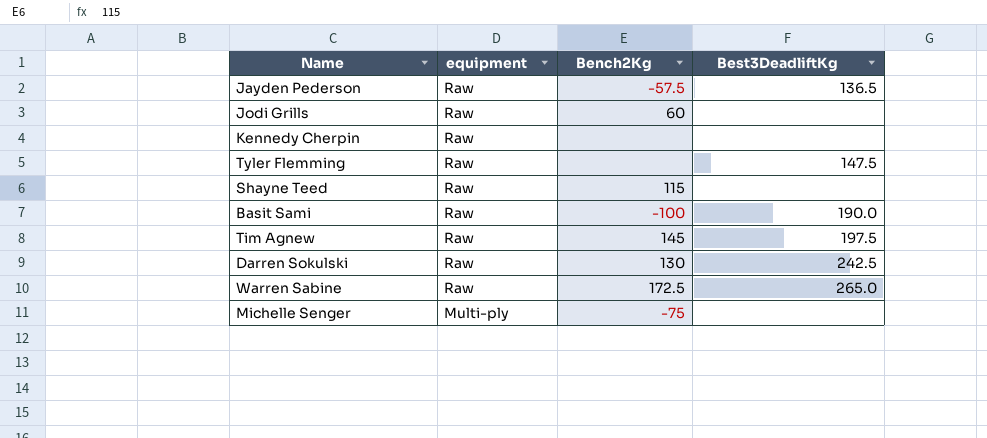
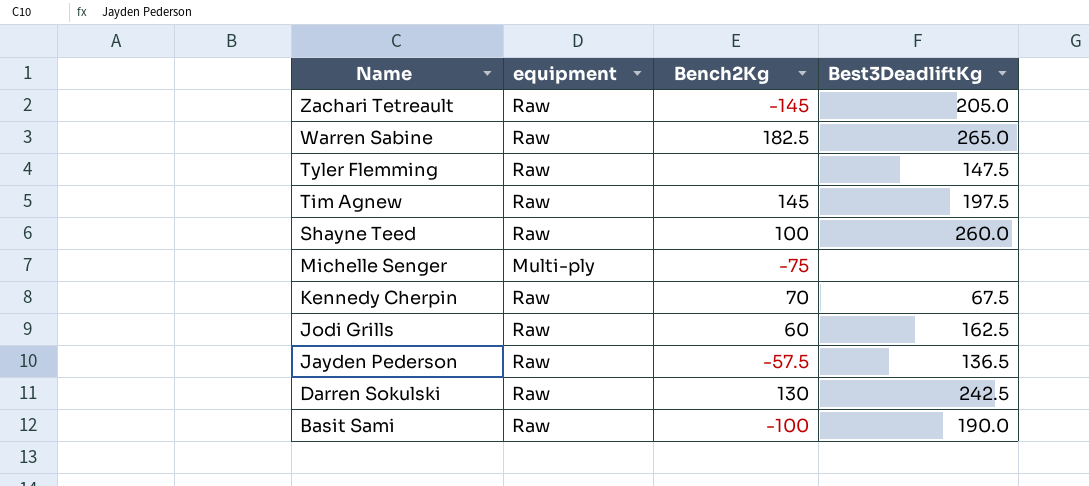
row order: equipment descending -> Name descending
row Zachari Tetreault: none -> Raw | -145 | 205.0
Warren Sabine | Bench2Kg: 172.5 -> 182.5
Shayne Teed | Bench2Kg: 115 -> 100
Shayne Teed | Best3DeadliftKg: none -> 260.0
Kennedy Cherpin | Bench2Kg: none -> 70
Kennedy Cherpin | Best3DeadliftKg: none -> 67.5
Jodi Grills | Best3DeadliftKg: none -> 162.5

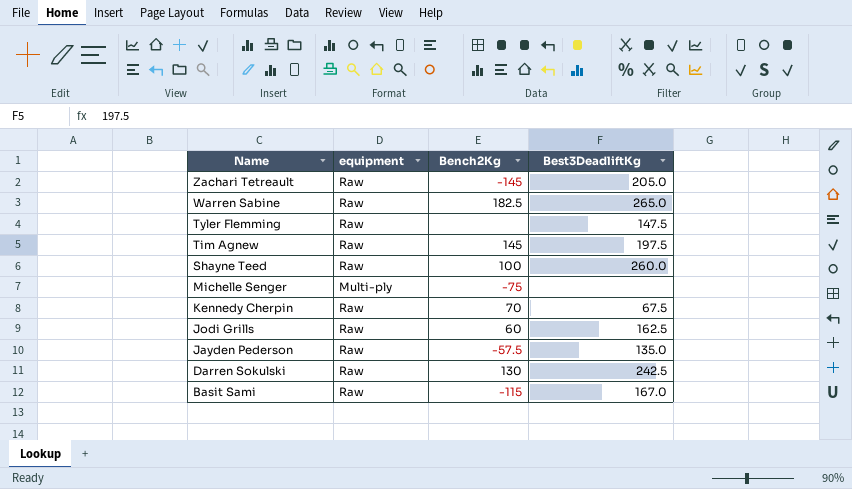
Jayden Pederson | Best3DeadliftKg: 136.5 -> 135.0
Basit Sami | Bench2Kg: -100 -> -115
Basit Sami | Best3DeadliftKg: 190.0 -> 167.0

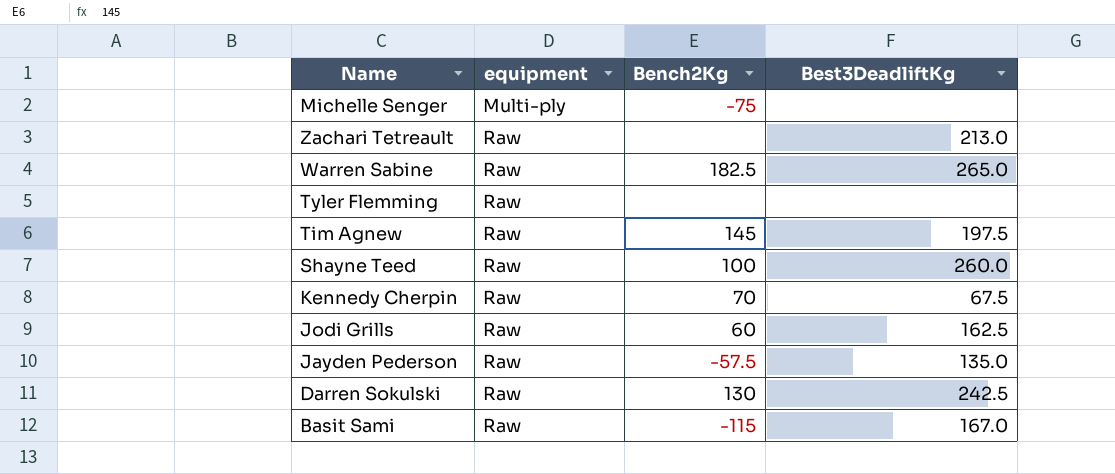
row order: Name descending -> equipment ascending
Zachari Tetreault | Bench2Kg: -145 -> none
Zachari Tetreault | Best3DeadliftKg: 205.0 -> 213.0
Tyler Flemming | Best3DeadliftKg: 147.5 -> none

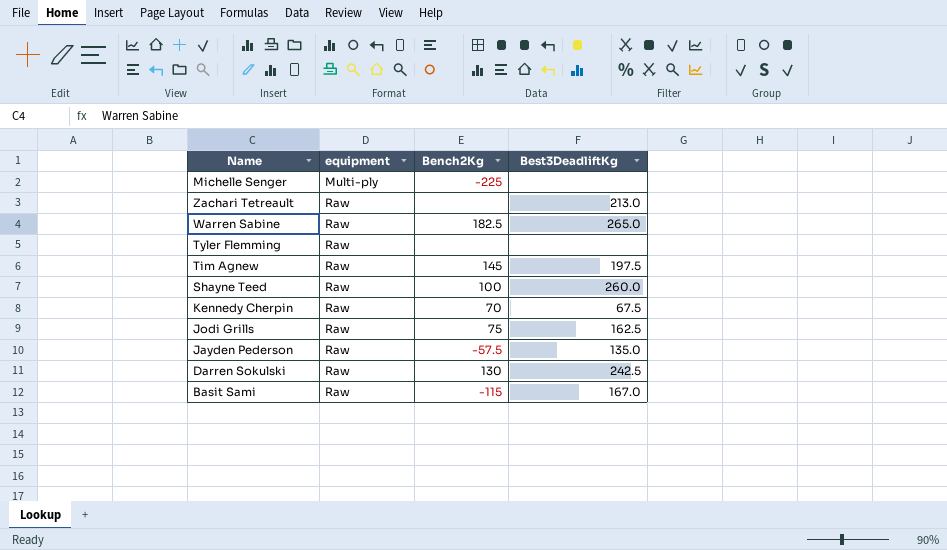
Michelle Senger | Bench2Kg: -75 -> -225
Jodi Grills | Bench2Kg: 60 -> 75

